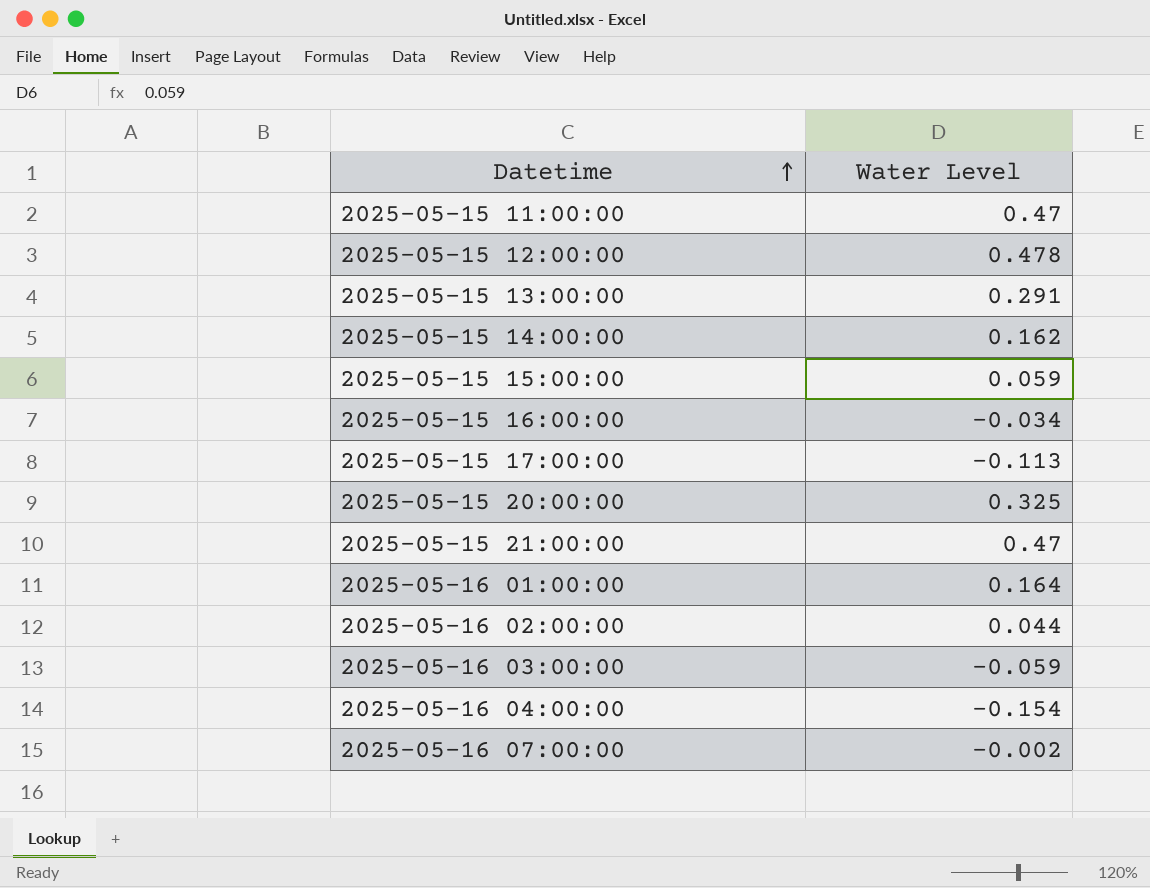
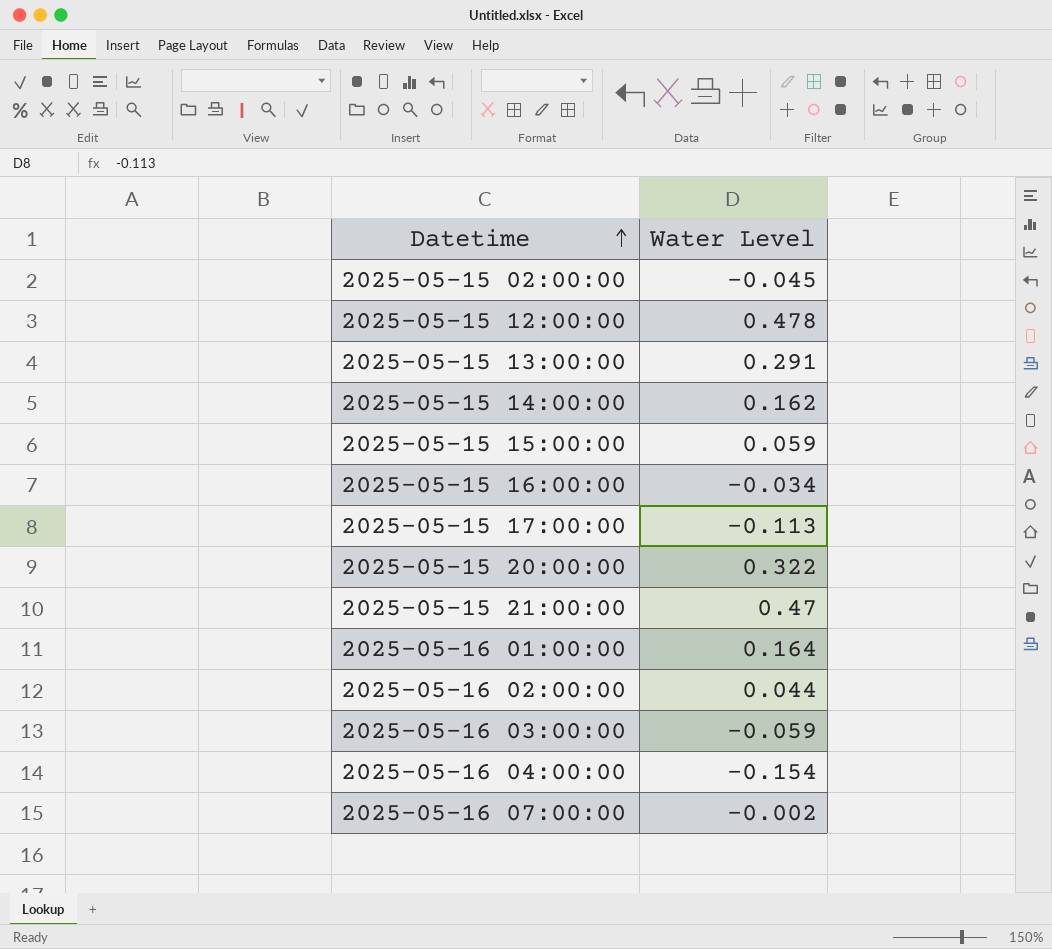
row 2025-05-15 11:00:00: 0.47 -> none
row 2025-05-15 02:00:00: none -> -0.045
2025-05-15 20:00:00 | Water Level: 0.325 -> 0.322

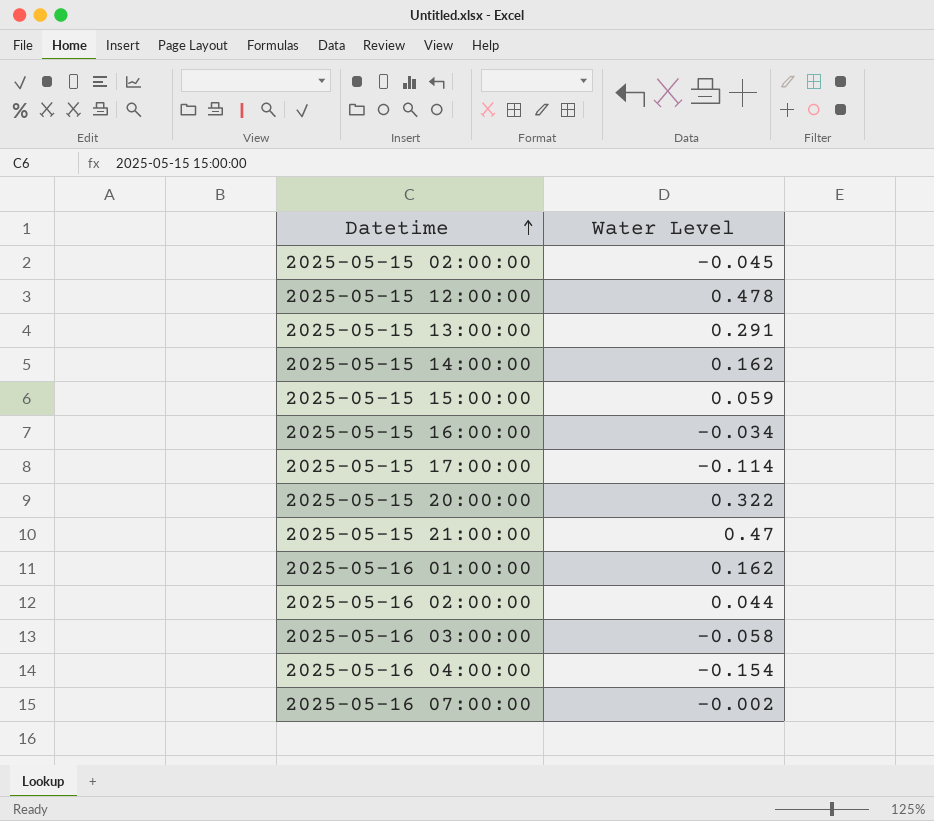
2025-05-15 17:00:00 | Water Level: -0.113 -> -0.114
2025-05-16 01:00:00 | Water Level: 0.164 -> 0.162
2025-05-16 03:00:00 | Water Level: -0.059 -> -0.058

